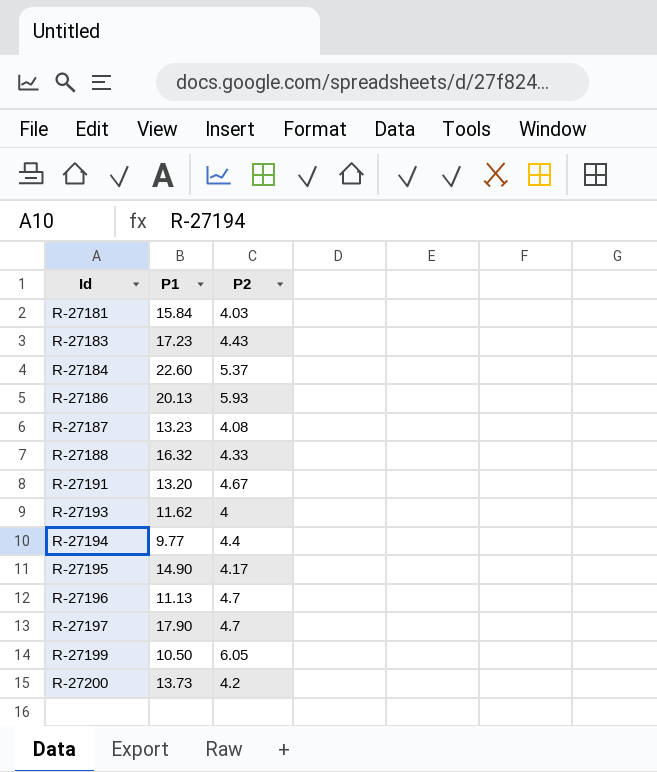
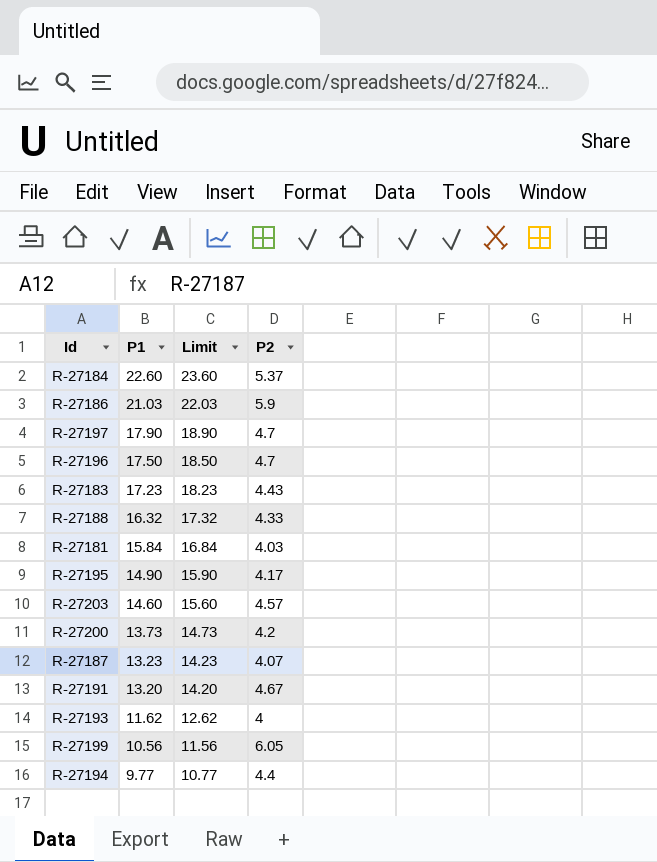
row order: Id ascending -> P1 descending
column Limit | formula: none -> [P1] + 1
R-27186 | P1: 20.13 -> 21.03
R-27186 | P2: 5.93 -> 5.9
R-27196 | P1: 11.13 -> 17.50
row R-27203: none -> 14.60 | 15.60 | 4.57
R-27187 | P2: 4.08 -> 4.07
R-27199 | P1: 10.50 -> 10.56

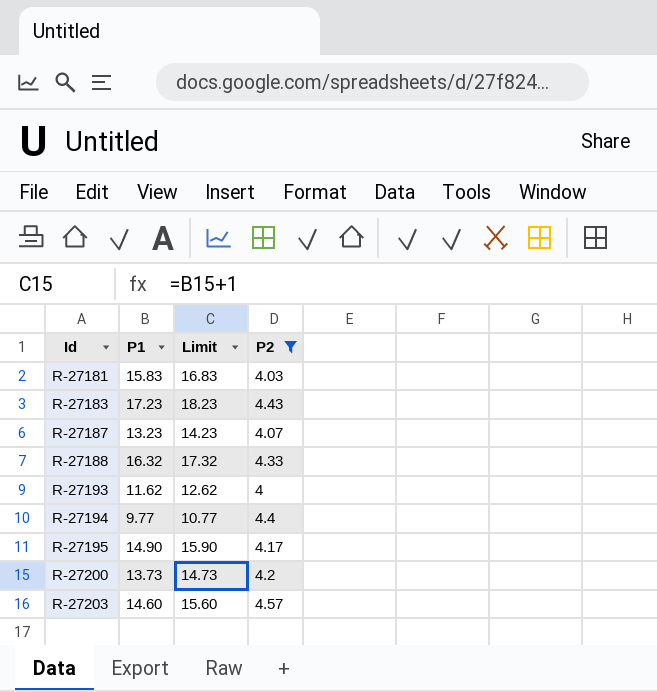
filter: none -> P2 <= 4.57
row order: P1 descending -> Id ascending
R-27181 | P1: 15.84 -> 15.83
R-27181 | Limit: 16.84 -> 16.83

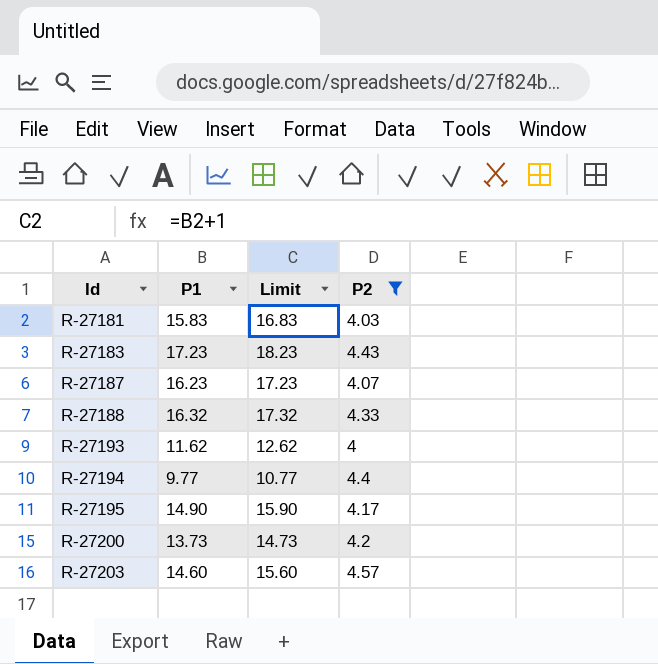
R-27187 | P1: 13.23 -> 16.23
R-27187 | Limit: 14.23 -> 17.23

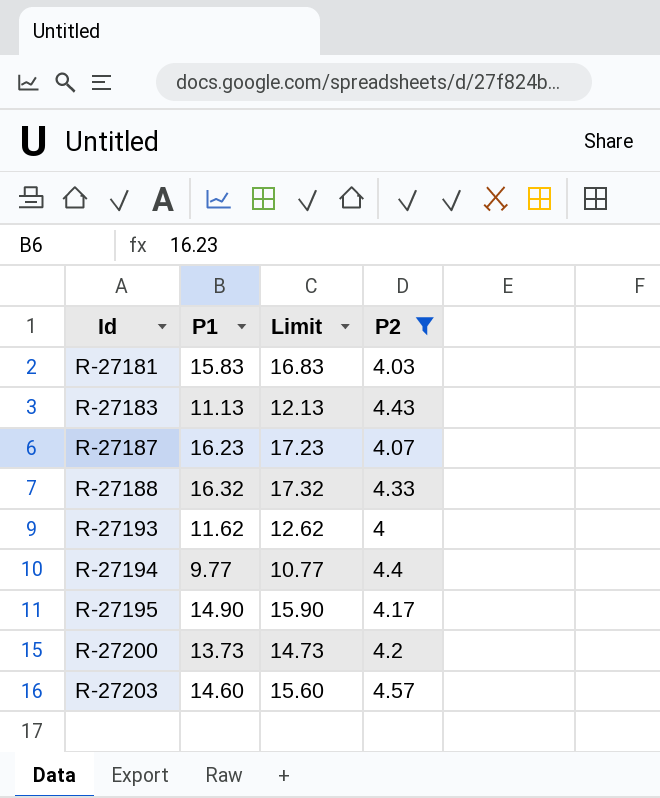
R-27183 | P1: 17.23 -> 11.13
R-27183 | Limit: 18.23 -> 12.13

